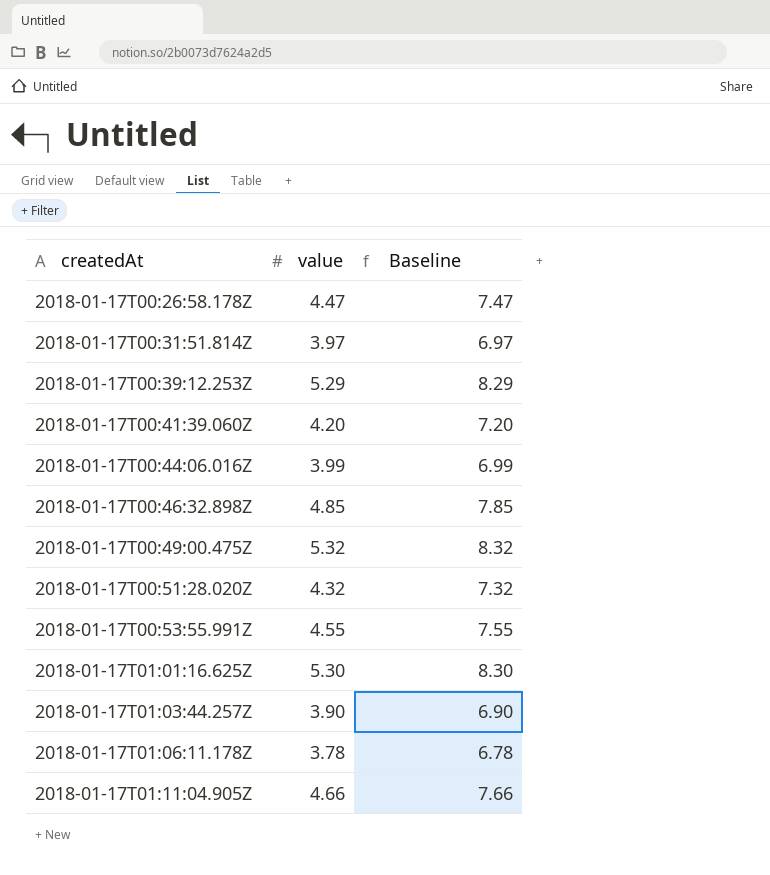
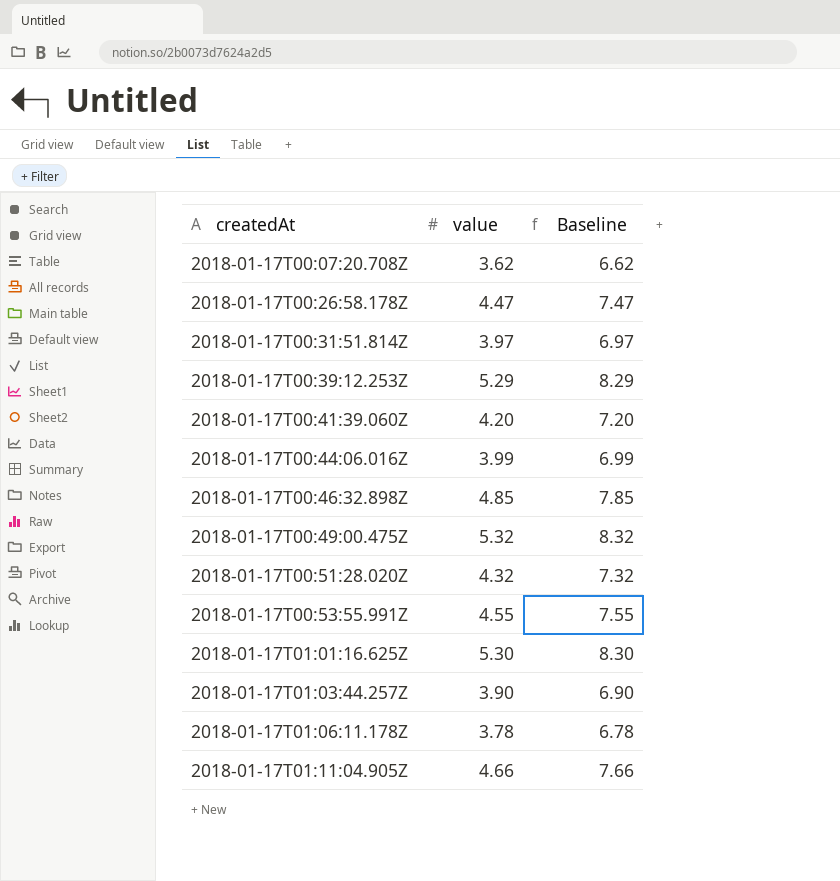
row 2018-01-17T00:07:20.708Z: none -> 3.62 | 6.62

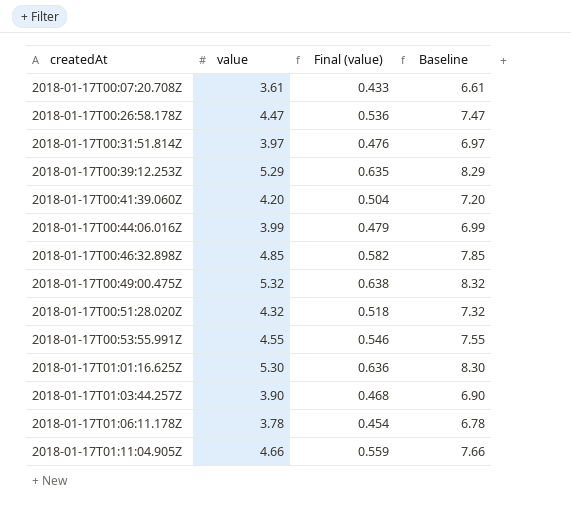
column Final (value) | formula: none -> [value] * 0.12
2018-01-17T00:07:20.708Z | value: 3.62 -> 3.61
2018-01-17T00:07:20.708Z | Baseline: 6.62 -> 6.61

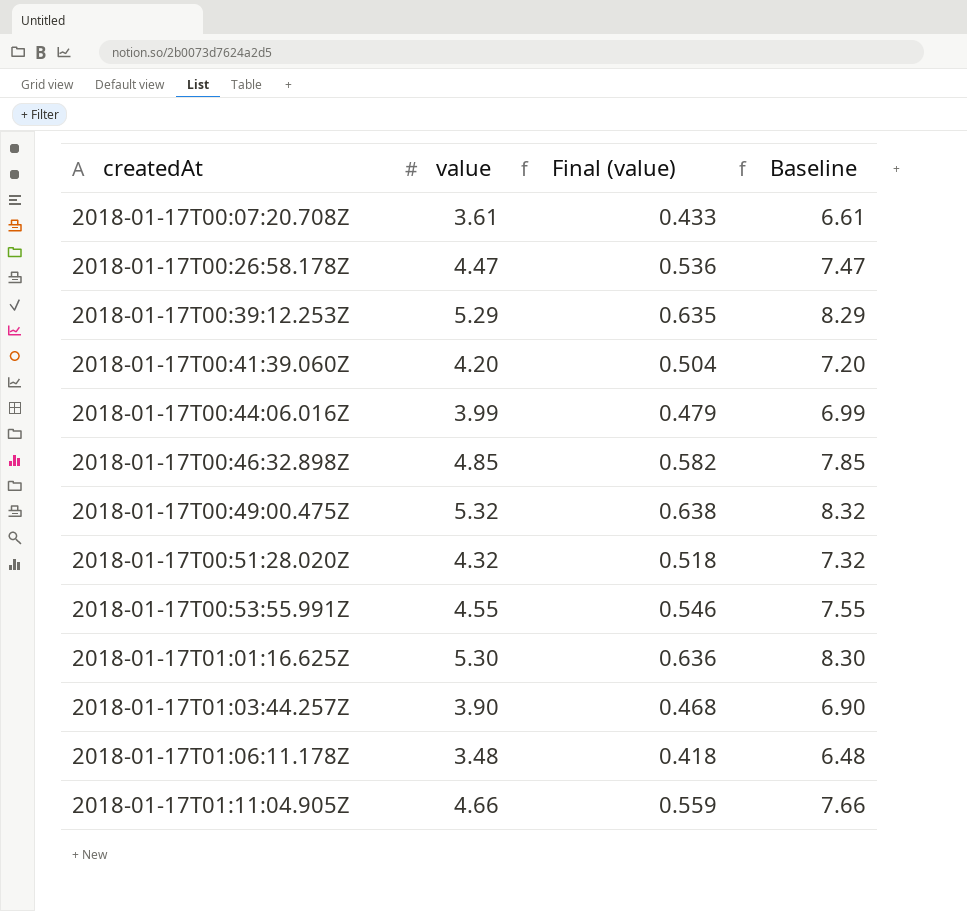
row 2018-01-17T00:31:51.814Z: 3.97 | 0.476 | 6.97 -> none
2018-01-17T01:06:11.178Z | value: 3.78 -> 3.48
2018-01-17T01:06:11.178Z | Final (value): 0.454 -> 0.418
2018-01-17T01:06:11.178Z | Baseline: 6.78 -> 6.48

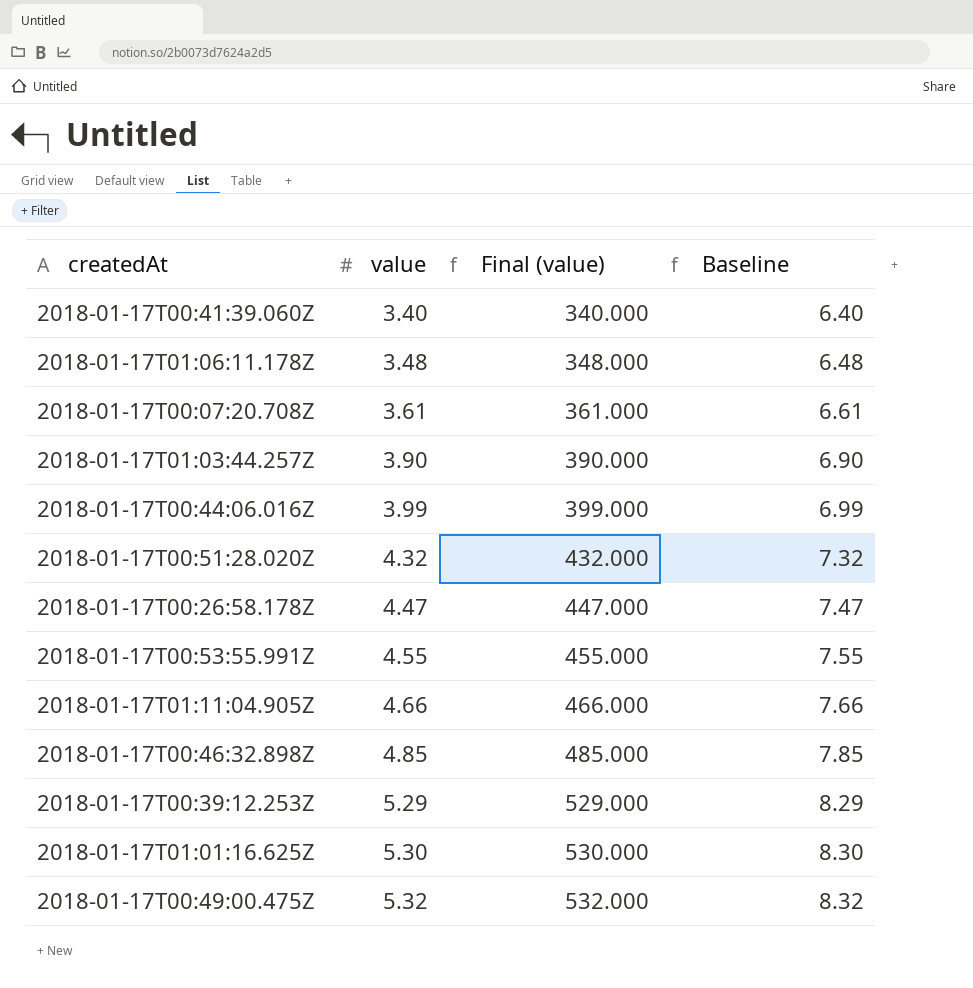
row order: createdAt ascending -> value ascending
column Final (value) | formula: [value] * 0.12 -> [value] * 100
2018-01-17T00:41:39.060Z | value: 4.20 -> 3.40
2018-01-17T00:41:39.060Z | Baseline: 7.20 -> 6.40

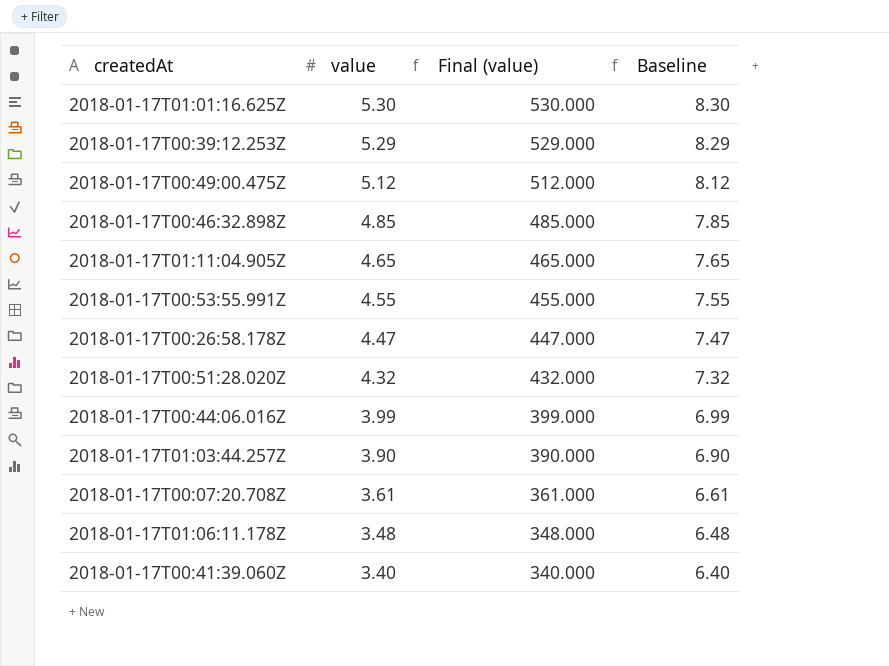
row order: value ascending -> value descending
2018-01-17T00:49:00.475Z | value: 5.32 -> 5.12
2018-01-17T00:49:00.475Z | Final (value): 532.000 -> 512.000
2018-01-17T00:49:00.475Z | Baseline: 8.32 -> 8.12
2018-01-17T01:11:04.905Z | value: 4.66 -> 4.65
2018-01-17T01:11:04.905Z | Final (value): 466.000 -> 465.000
2018-01-17T01:11:04.905Z | Baseline: 7.66 -> 7.65

